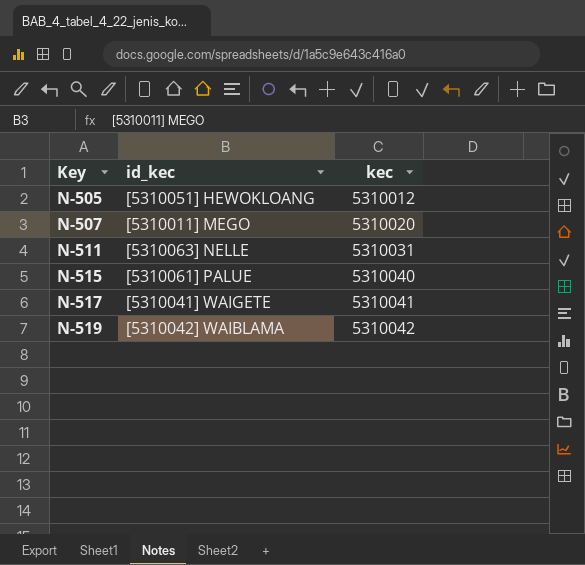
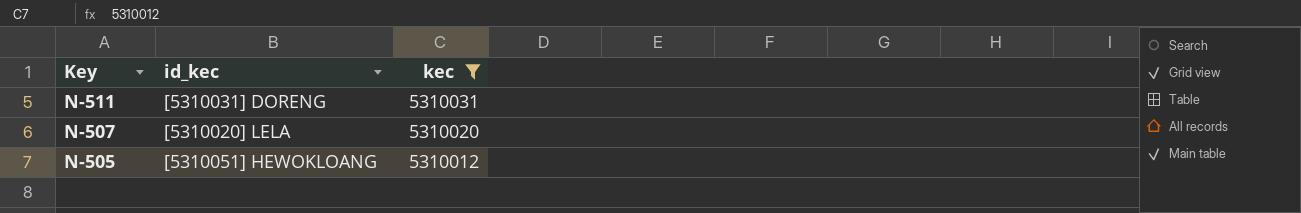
filter: none -> kec <= 5310031
row order: Key ascending -> Key descending
N-511 | id_kec: [5310063] NELLE -> [5310031] DORENG
N-507 | id_kec: [5310011] MEGO -> [5310020] LELA

